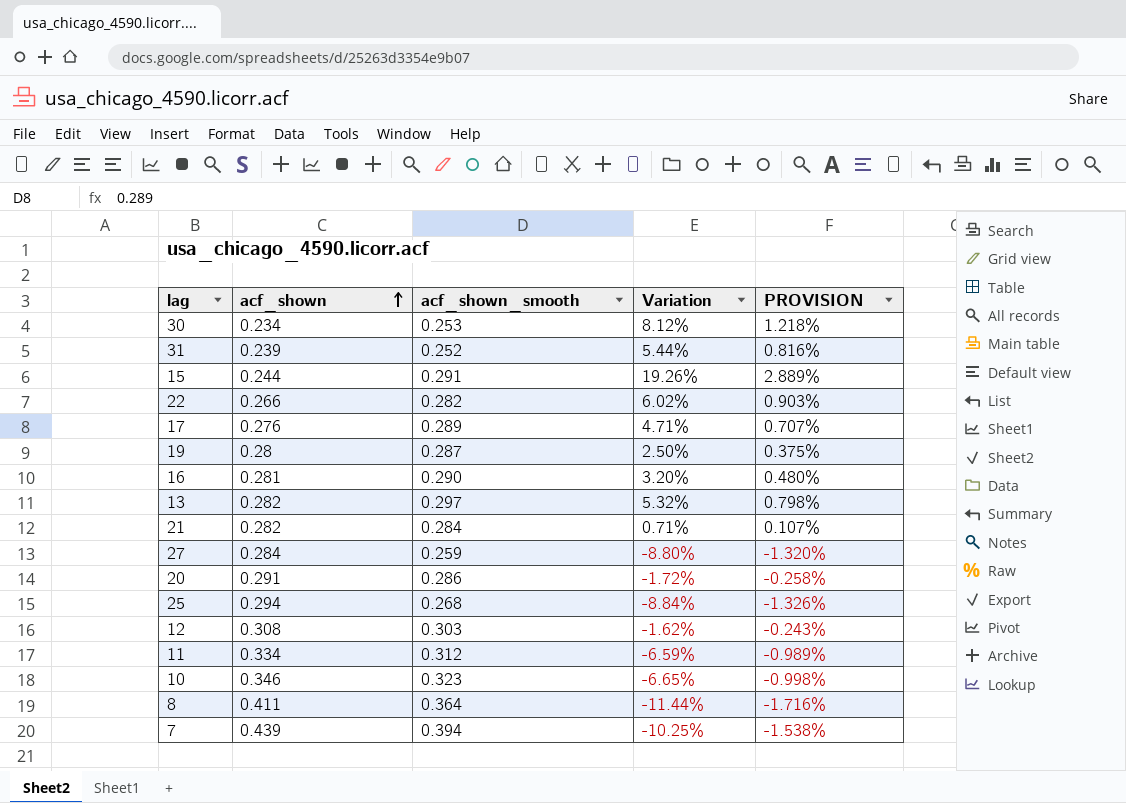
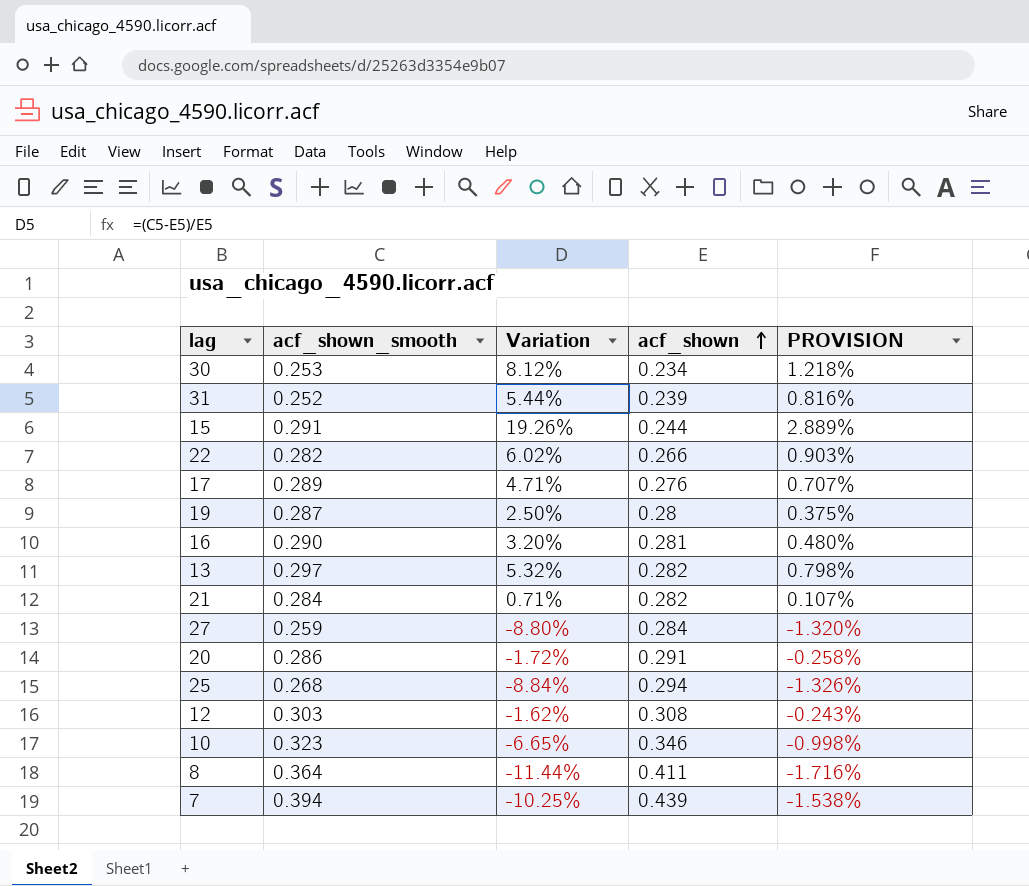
column acf_shown | position: 2 -> 4
row 11: 0.334 | 0.312 | -6.59% | -0.989% -> none

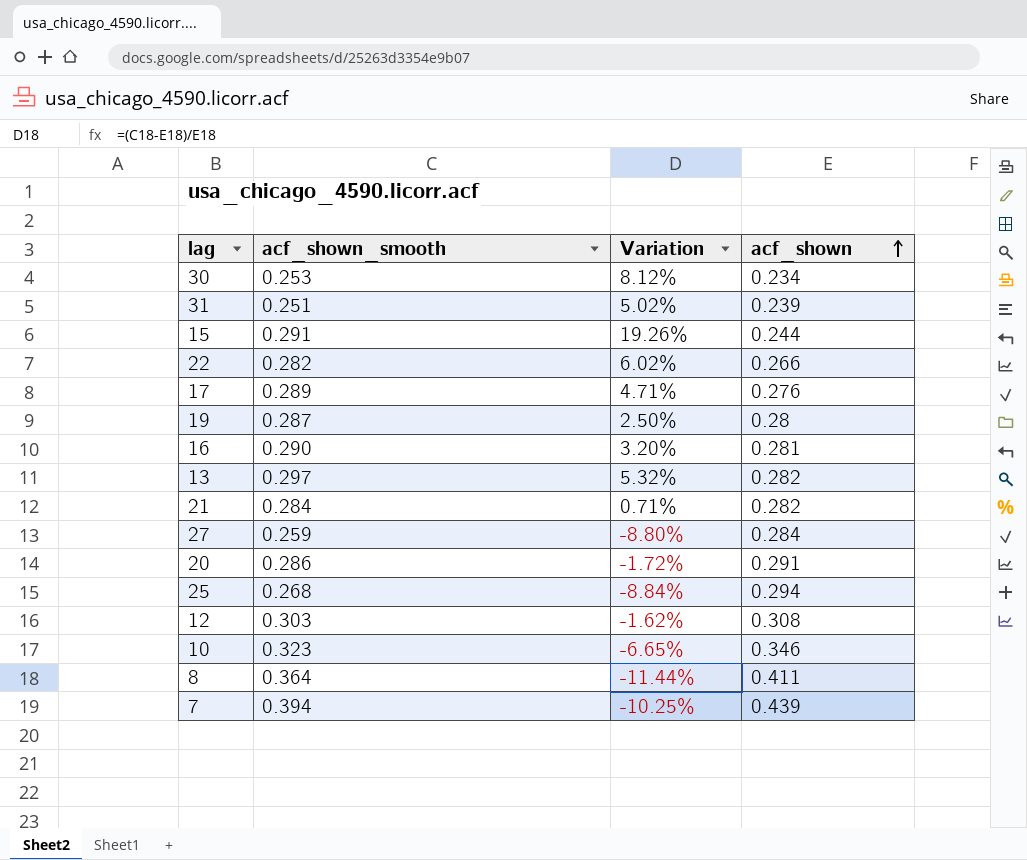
column PROVISION | formula: [Variation] * 0.15 -> none
31 | acf_shown_smooth: 0.252 -> 0.251
31 | Variation: 5.44% -> 5.02%

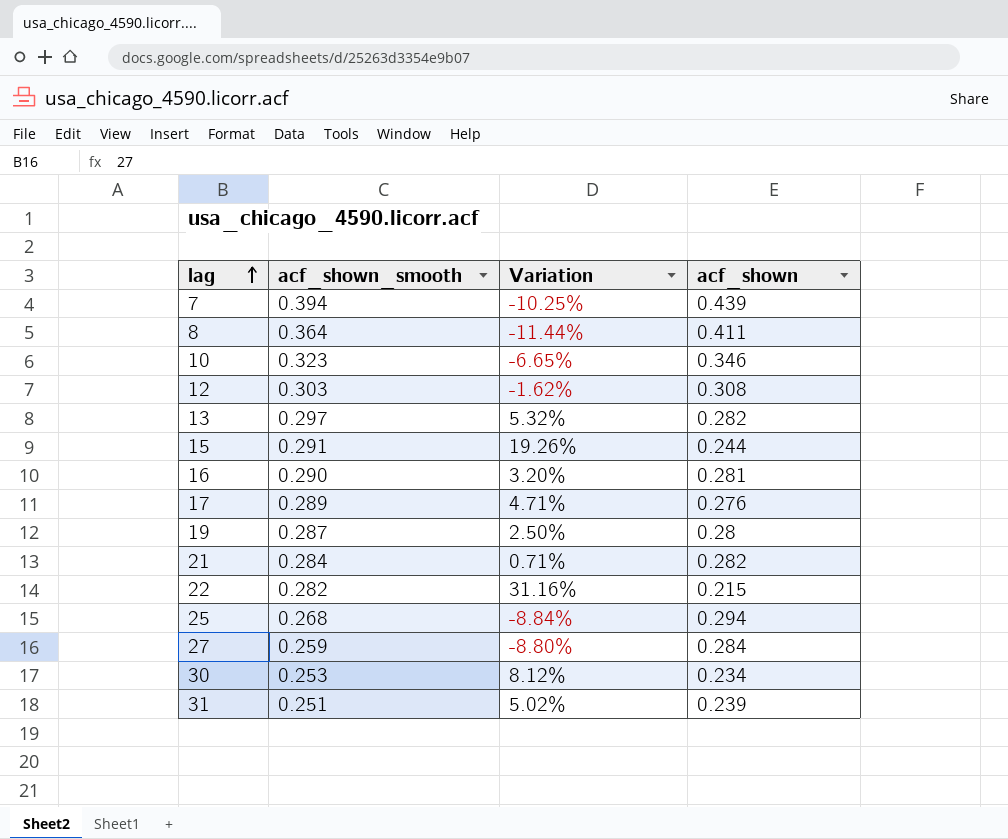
row order: acf_shown ascending -> lag ascending
row 20: 0.286 | -1.72% | 0.291 -> none
22 | Variation: 6.02% -> 31.16%
22 | acf_shown: 0.266 -> 0.215

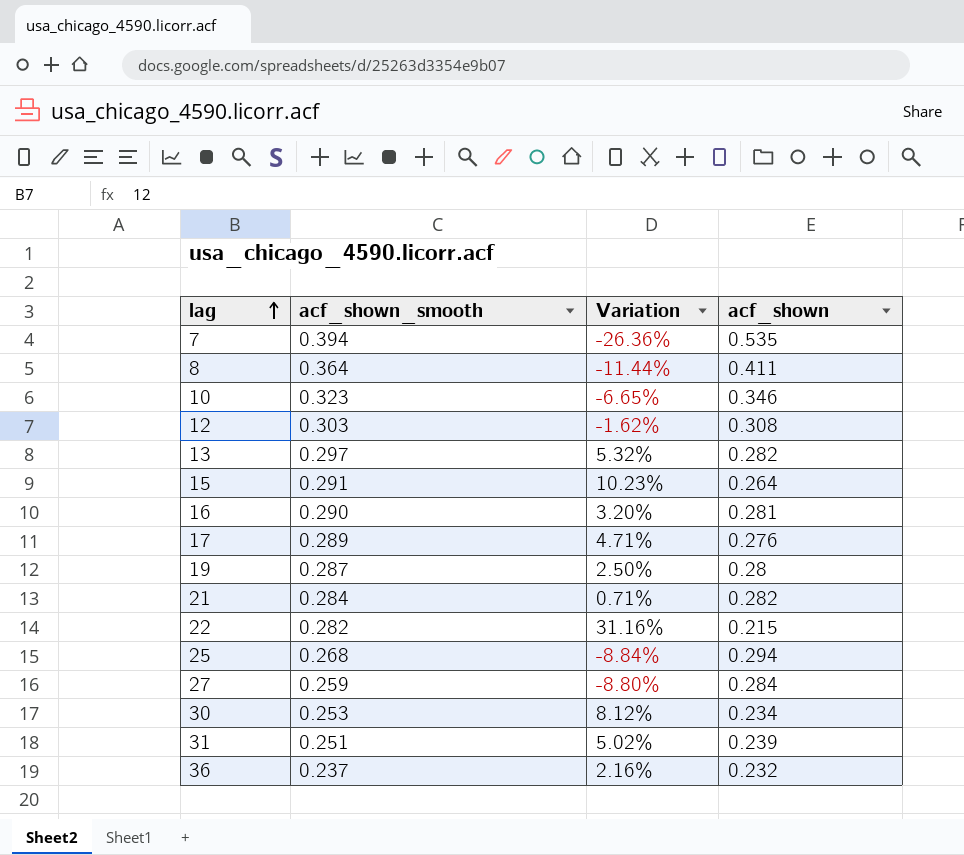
7 | Variation: -10.25% -> -26.36%
7 | acf_shown: 0.439 -> 0.535
15 | Variation: 19.26% -> 10.23%
15 | acf_shown: 0.244 -> 0.264
row 36: none -> 0.237 | 2.16% | 0.232

